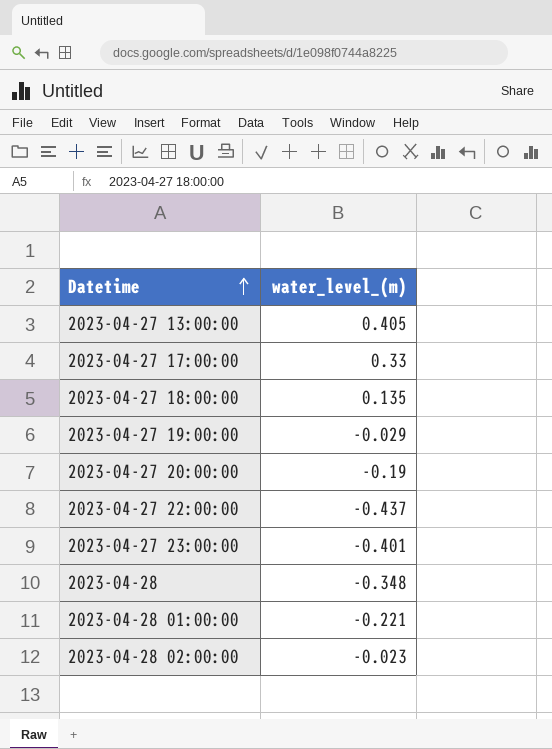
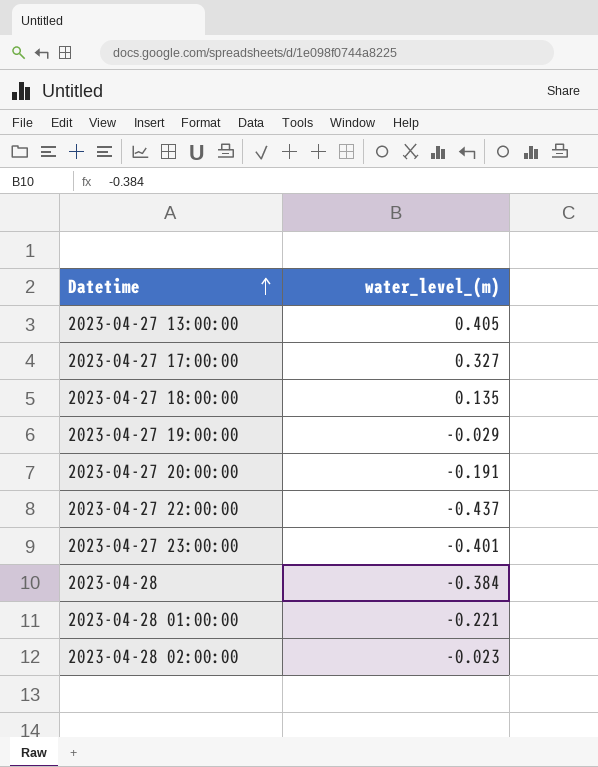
2023-04-27 17:00:00 | water_level_(m): 0.33 -> 0.327
2023-04-27 20:00:00 | water_level_(m): -0.19 -> -0.191
2023-04-28 | water_level_(m): -0.348 -> -0.384

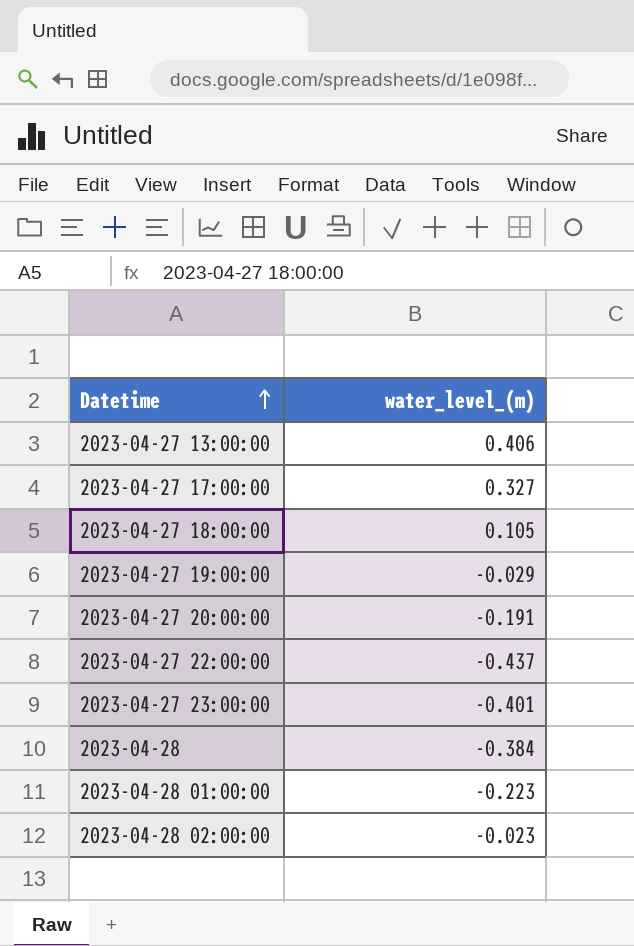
2023-04-27 13:00:00 | water_level_(m): 0.405 -> 0.406
2023-04-27 18:00:00 | water_level_(m): 0.135 -> 0.105
2023-04-28 01:00:00 | water_level_(m): -0.221 -> -0.223

